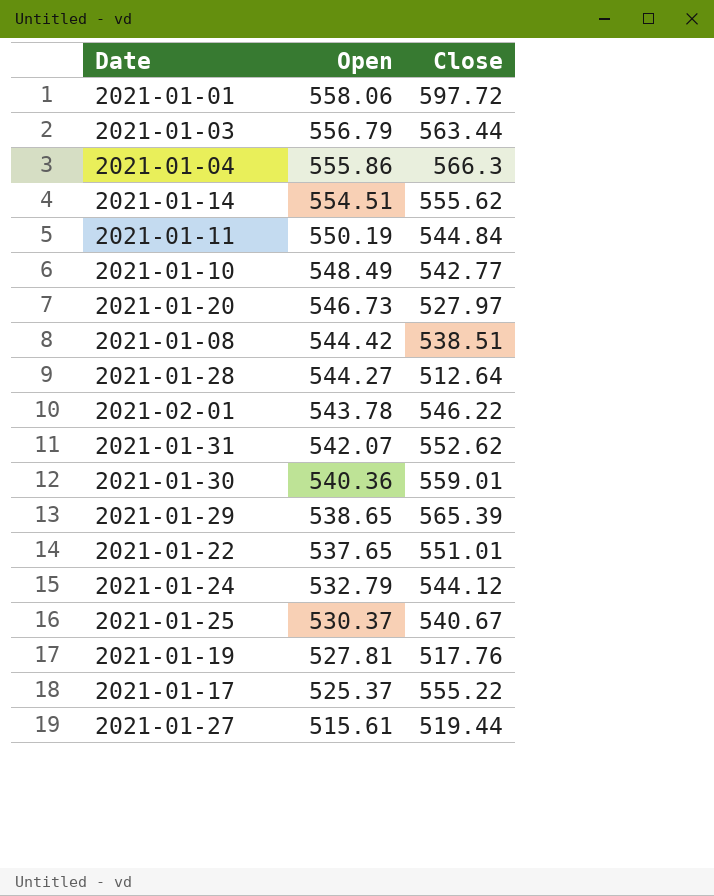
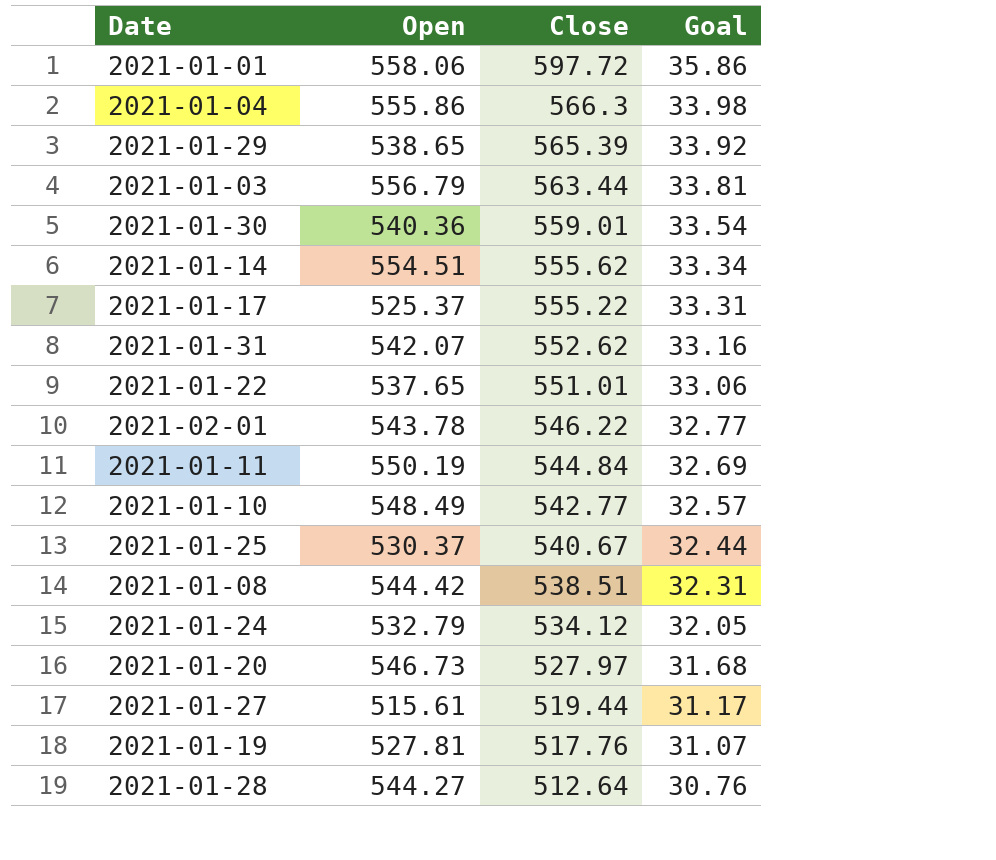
row order: Open descending -> Close descending
column Goal | formula: none -> [Close] * 0.06
2021-01-24 | Close: 544.12 -> 534.12

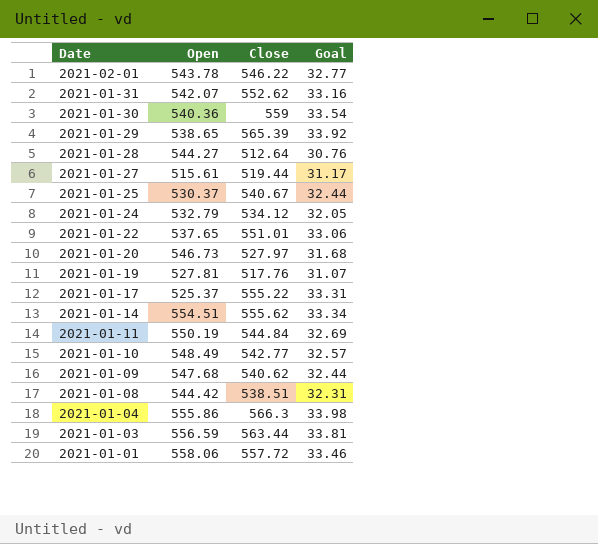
row order: Close descending -> Date descending
2021-01-30 | Close: 559.01 -> 559
row 2021-01-09: none -> 547.68 | 540.62 | 32.44
2021-01-03 | Open: 556.79 -> 556.59
2021-01-01 | Close: 597.72 -> 557.72
2021-01-01 | Goal: 35.86 -> 33.46

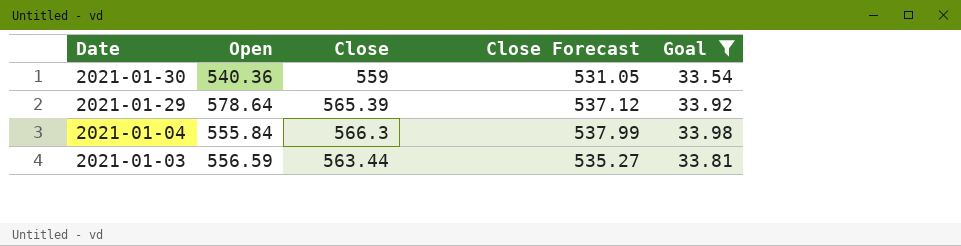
filter: none -> Goal >= 33.54
column Close Forecast | formula: none -> [Close] * 0.95
2021-01-29 | Open: 538.65 -> 578.64
2021-01-04 | Open: 555.86 -> 555.84

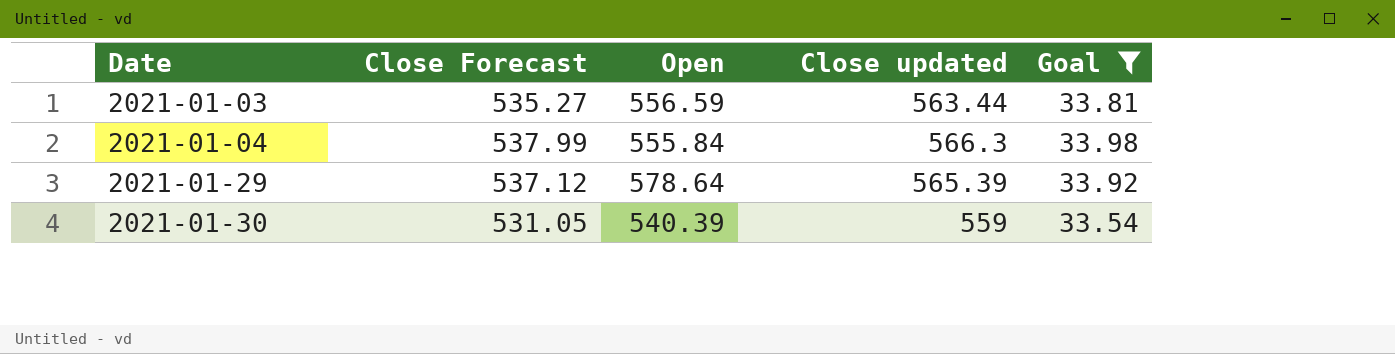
row order: Date descending -> Date ascending
column Close Forecast | position: 4 -> 2
column name: Close -> Close updated
2021-01-30 | Open: 540.36 -> 540.39

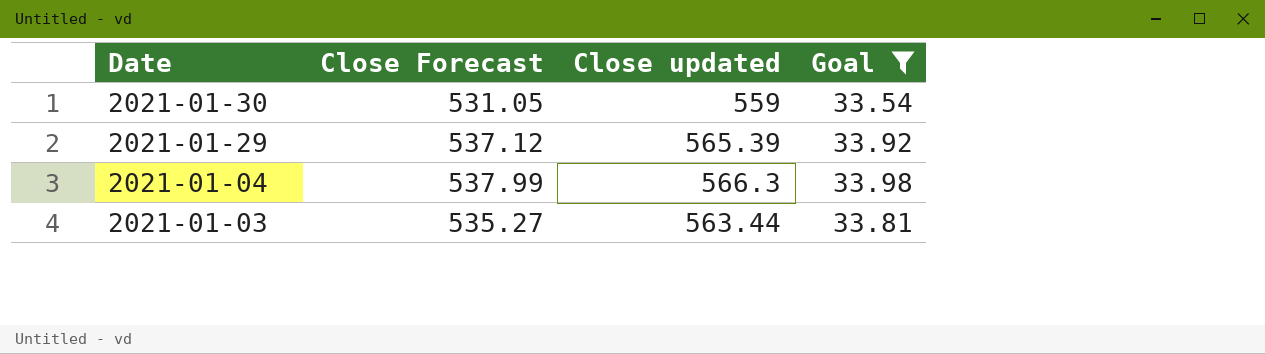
row order: Date ascending -> Date descending
column Open | position: 3 -> none

